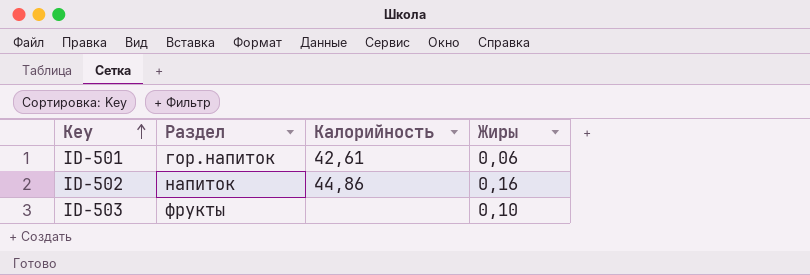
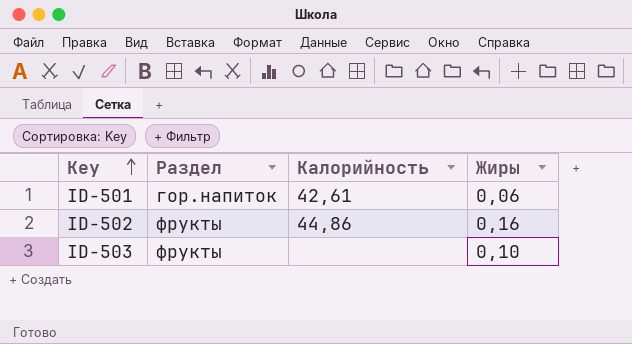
ID-502 | Раздел: напиток -> фрукты

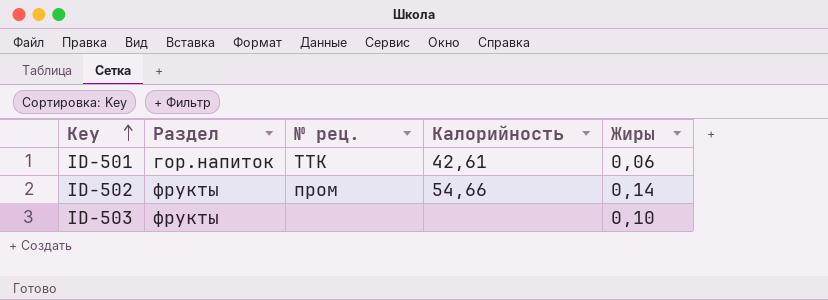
column № рец. | position: none -> 3
ID-502 | Калорийность: 44,86 -> 54,66
ID-502 | Жиры: 0,16 -> 0,14

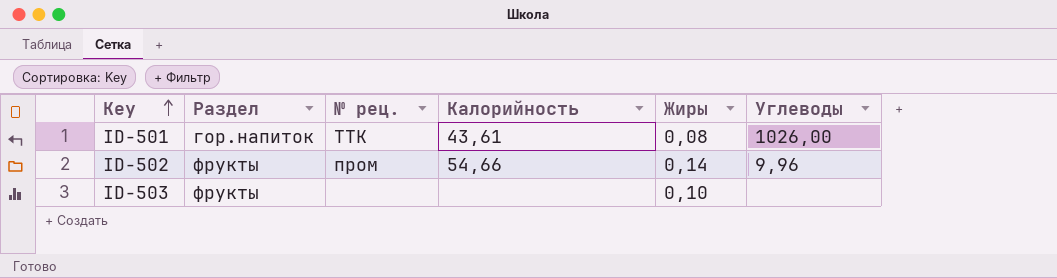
column Углеводы | position: none -> 6
ID-501 | Калорийность: 42,61 -> 43,61
ID-501 | Жиры: 0,06 -> 0,08

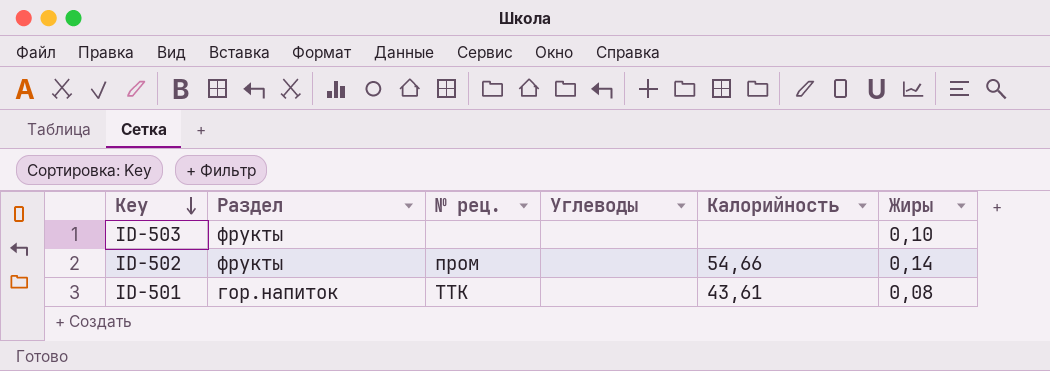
row order: Key ascending -> Key descending
column Углеводы | position: 6 -> 4
ID-502 | Углеводы: 9,96 -> none
ID-501 | Углеводы: 1026,00 -> none

